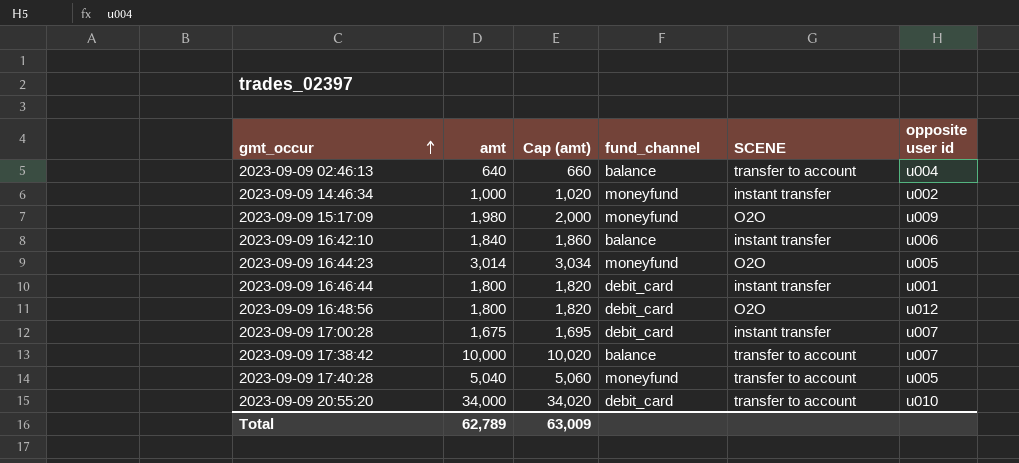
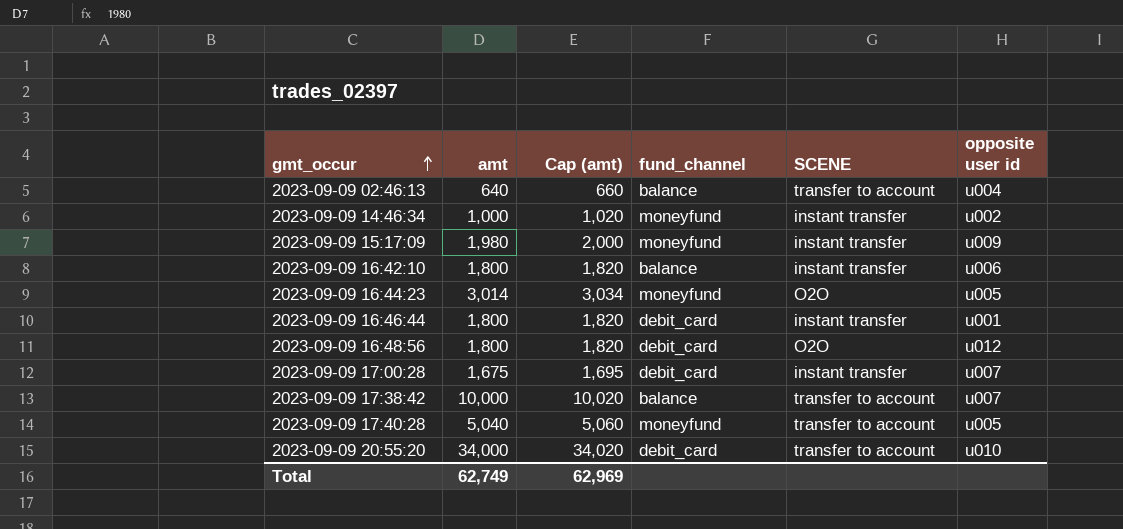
2023-09-09 15:17:09 | SCENE: O2O -> instant transfer
2023-09-09 16:42:10 | amt: 1,840 -> 1,800
2023-09-09 16:42:10 | Cap (amt): 1,860 -> 1,820
Total | amt: 62,789 -> 62,749
Total | Cap (amt): 63,009 -> 62,969

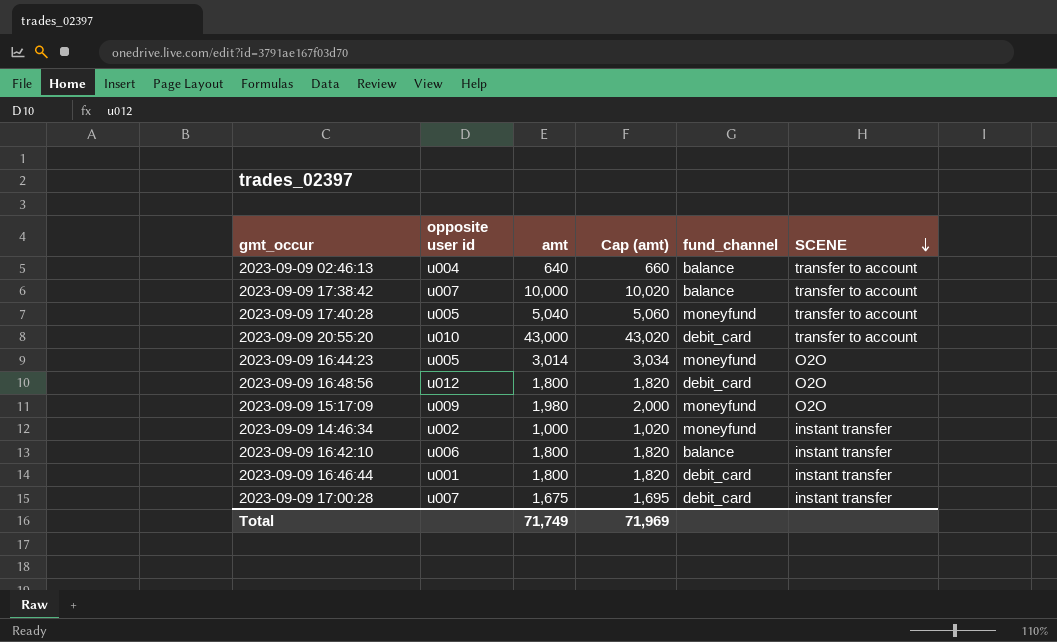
row order: gmt_occur ascending -> SCENE descending
column opposite user id | position: 6 -> 2
2023-09-09 20:55:20 | amt: 34,000 -> 43,000
2023-09-09 20:55:20 | Cap (amt): 34,020 -> 43,020
2023-09-09 15:17:09 | SCENE: instant transfer -> O2O
Total | amt: 62,749 -> 71,749
Total | Cap (amt): 62,969 -> 71,969

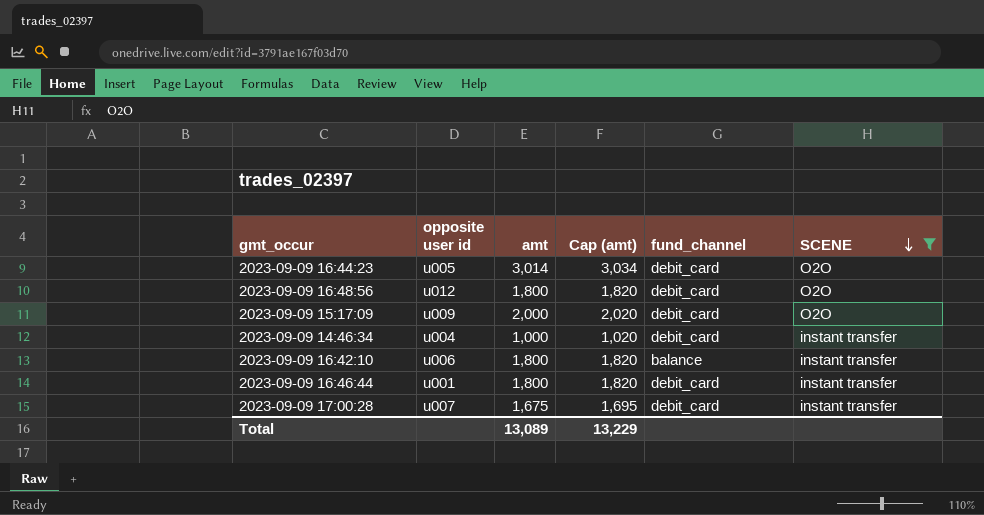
filter: none -> SCENE != transfer to account
2023-09-09 16:44:23 | fund_channel: moneyfund -> debit_card
2023-09-09 15:17:09 | amt: 1,980 -> 2,000
2023-09-09 15:17:09 | Cap (amt): 2,000 -> 2,020
2023-09-09 15:17:09 | fund_channel: moneyfund -> debit_card
2023-09-09 14:46:34 | opposite user id: u002 -> u004
2023-09-09 14:46:34 | fund_channel: moneyfund -> debit_card
Total | amt: 71,749 -> 13,089
Total | Cap (amt): 71,969 -> 13,229

